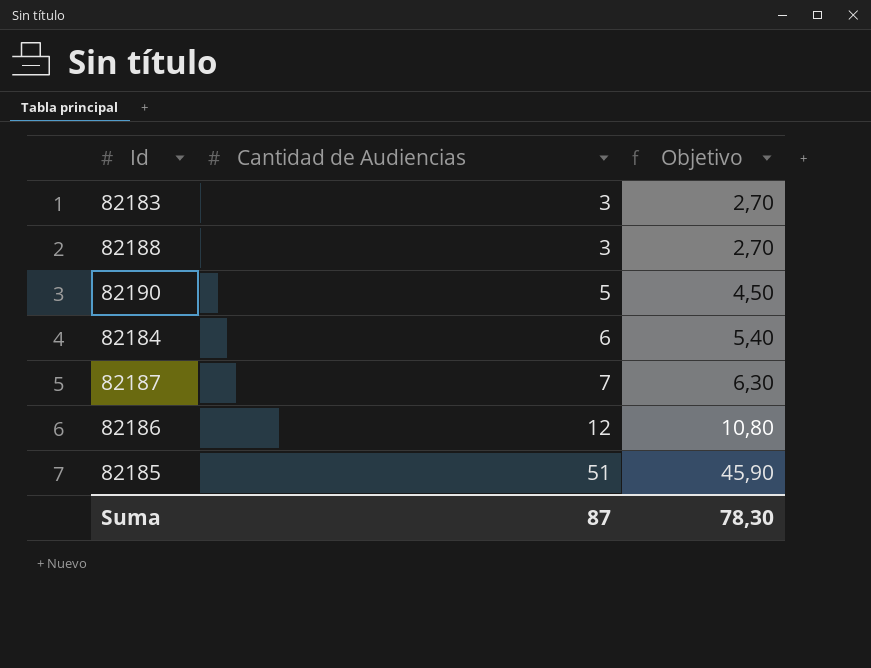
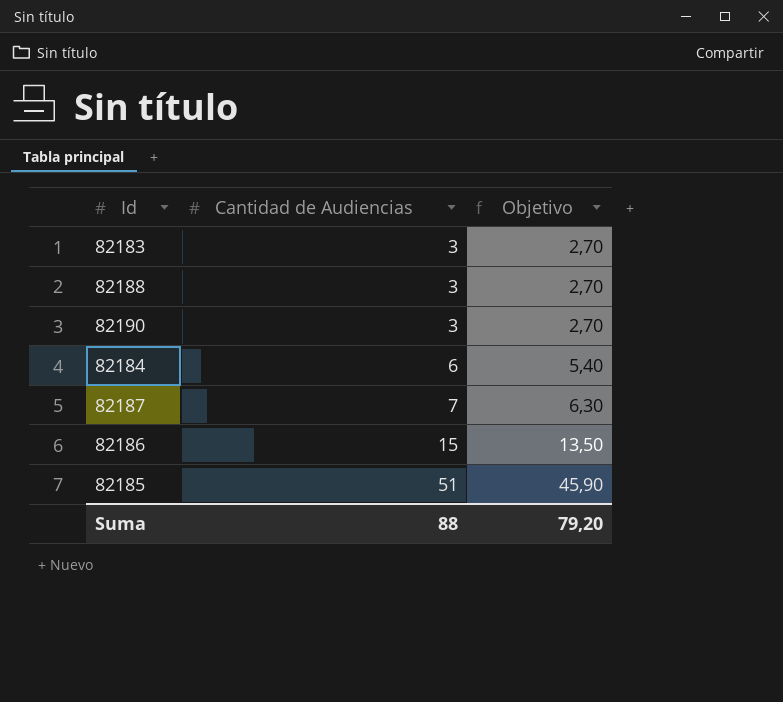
82190 | Cantidad de Audiencias: 5 -> 3
82190 | Objetivo: 4,50 -> 2,70
82186 | Cantidad de Audiencias: 12 -> 15
82186 | Objetivo: 10,80 -> 13,50
Suma | Cantidad de Audiencias: 87 -> 88
Suma | Objetivo: 78,30 -> 79,20

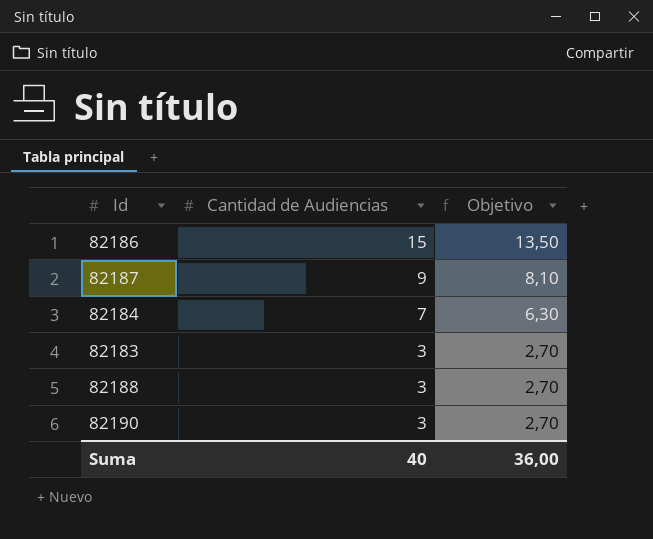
row order: Cantidad de Audiencias ascending -> Cantidad de Audiencias descending
row 82185: 51 | 45,90 -> none
82187 | Cantidad de Audiencias: 7 -> 9
82187 | Objetivo: 6,30 -> 8,10
82184 | Cantidad de Audiencias: 6 -> 7
82184 | Objetivo: 5,40 -> 6,30
Suma | Cantidad de Audiencias: 88 -> 40
Suma | Objetivo: 79,20 -> 36,00

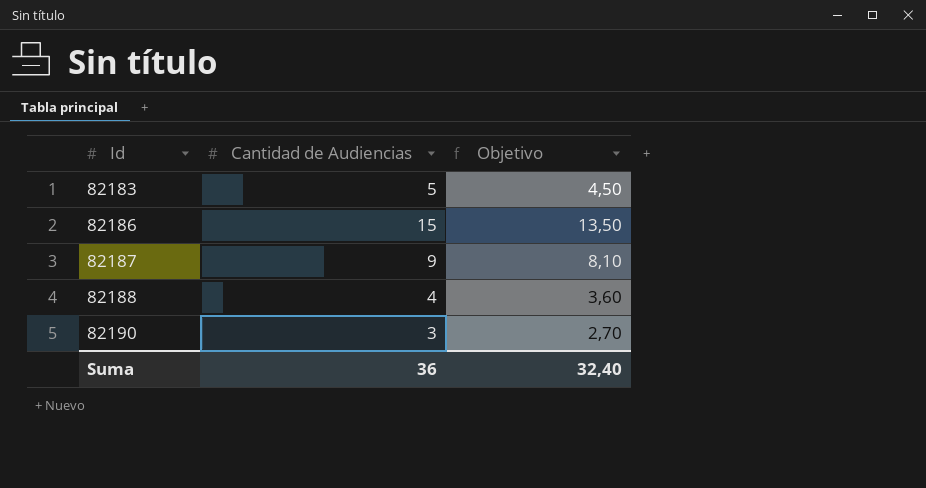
row order: Cantidad de Audiencias descending -> Id ascending
row 82184: 7 | 6,30 -> none
82183 | Cantidad de Audiencias: 3 -> 5
82183 | Objetivo: 2,70 -> 4,50
82188 | Cantidad de Audiencias: 3 -> 4
82188 | Objetivo: 2,70 -> 3,60
Suma | Cantidad de Audiencias: 40 -> 36
Suma | Objetivo: 36,00 -> 32,40

